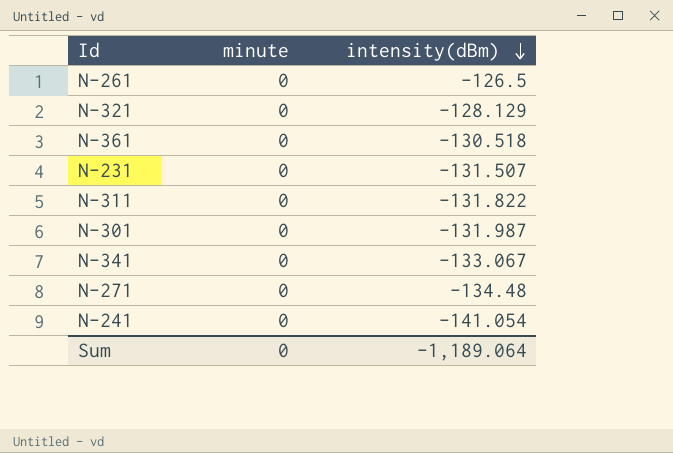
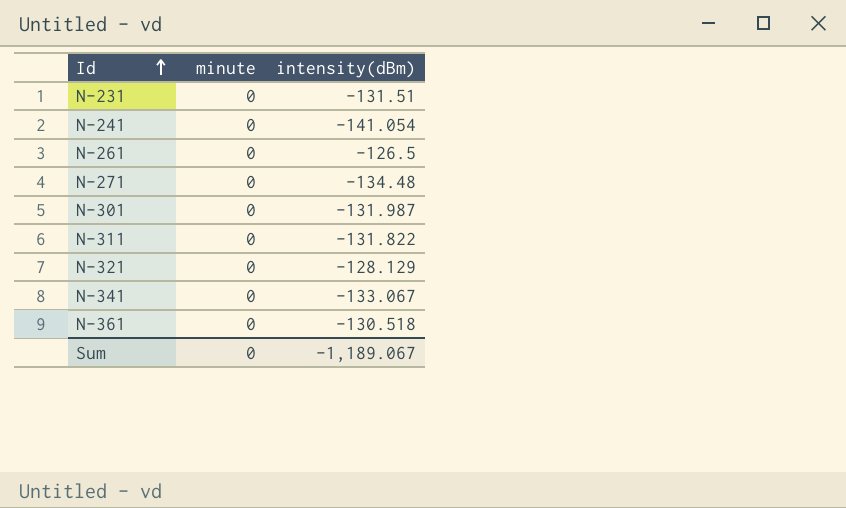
row order: intensity(dBm) descending -> Id ascending
N-231 | intensity(dBm): -131.507 -> -131.51
Sum | intensity(dBm): -1,189.064 -> -1,189.067

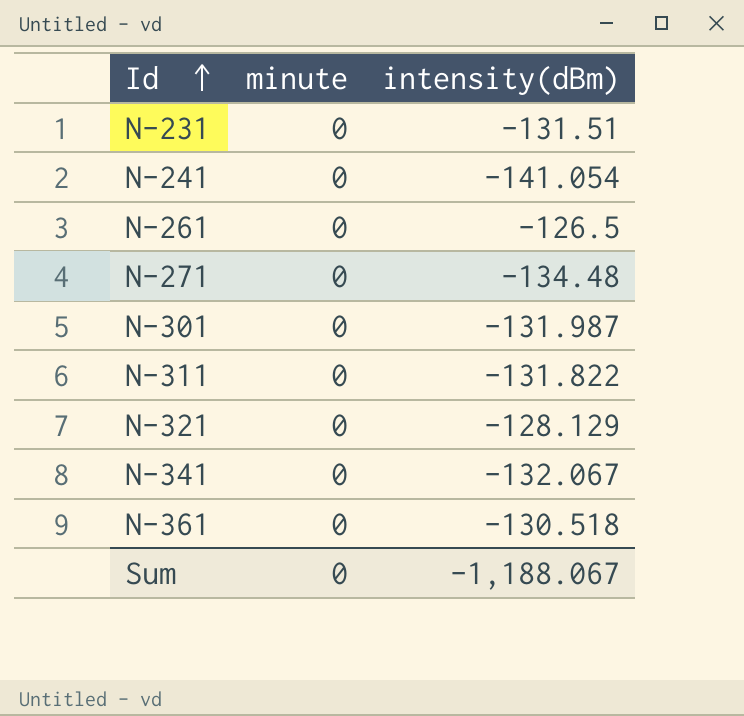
N-341 | intensity(dBm): -133.067 -> -132.067
Sum | intensity(dBm): -1,189.067 -> -1,188.067

